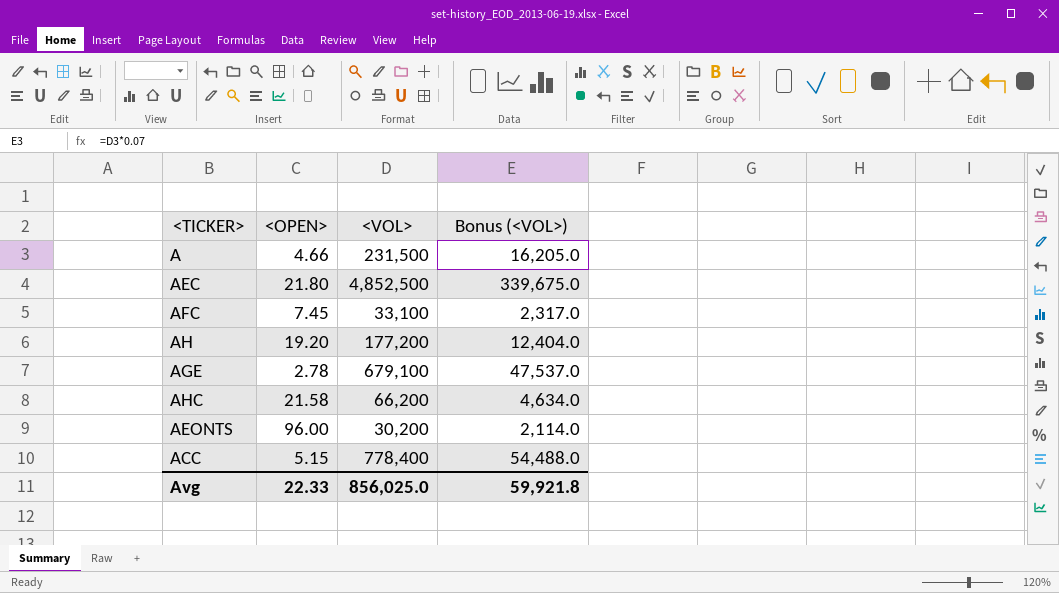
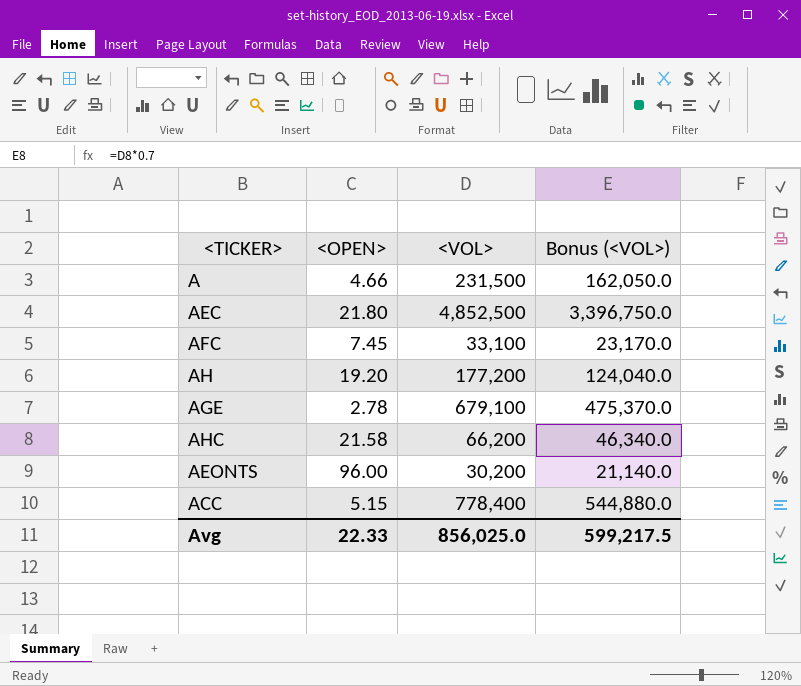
column Bonus (<VOL>) | formula: [<VOL>] * 0.07 -> [<VOL>] * 0.7
Avg | Bonus (<VOL>): 59,921.8 -> 599,217.5

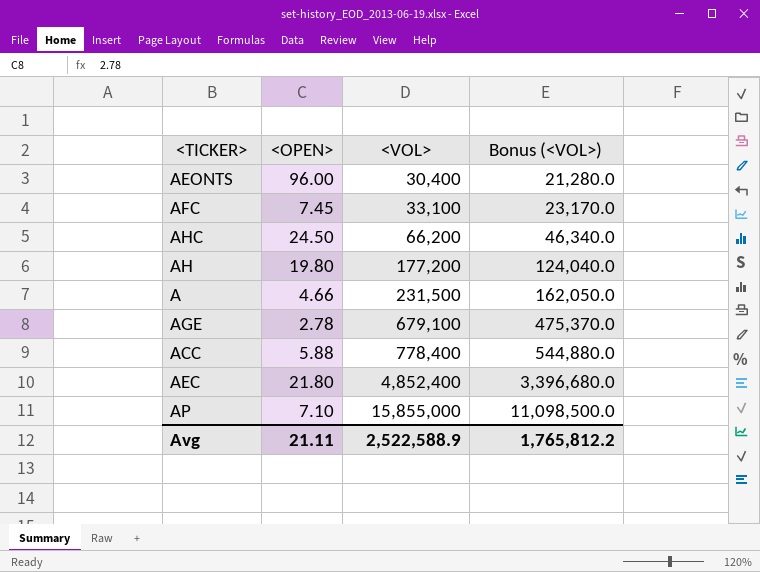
row order: none -> <VOL> ascending
AEONTS | <VOL>: 30,200 -> 30,400
AEONTS | Bonus (<VOL>): 21,140.0 -> 21,280.0
AHC | <OPEN>: 21.58 -> 24.50
AH | <OPEN>: 19.20 -> 19.80
ACC | <OPEN>: 5.15 -> 5.88
AEC | <VOL>: 4,852,500 -> 4,852,400
AEC | Bonus (<VOL>): 3,396,750.0 -> 3,396,680.0
row AP: none -> 7.10 | 15,855,000 | 11,098,500.0
Avg | <OPEN>: 22.33 -> 21.11
Avg | <VOL>: 856,025.0 -> 2,522,588.9
Avg | Bonus (<VOL>): 599,217.5 -> 1,765,812.2

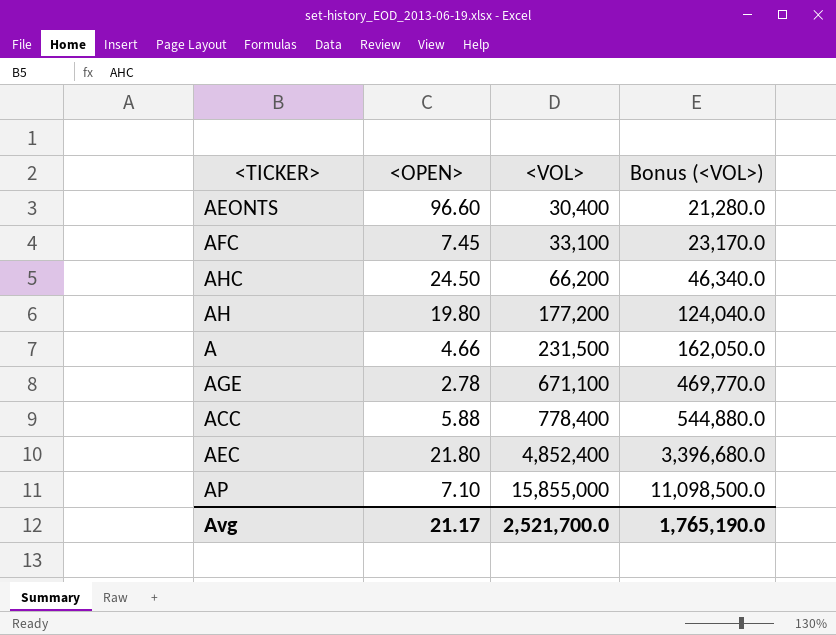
AEONTS | <OPEN>: 96.00 -> 96.60
AGE | <VOL>: 679,100 -> 671,100
AGE | Bonus (<VOL>): 475,370.0 -> 469,770.0
Avg | <OPEN>: 21.11 -> 21.17
Avg | <VOL>: 2,522,588.9 -> 2,521,700.0
Avg | Bonus (<VOL>): 1,765,812.2 -> 1,765,190.0

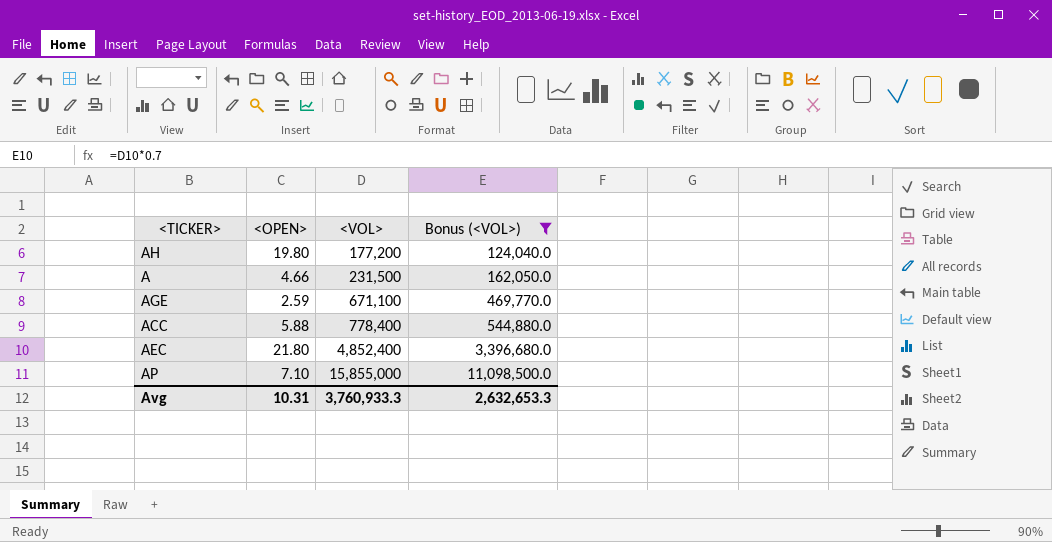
filter: none -> Bonus (<VOL>) >= 124,040.0
AGE | <OPEN>: 2.78 -> 2.59
Avg | <OPEN>: 21.17 -> 10.31
Avg | <VOL>: 2,521,700.0 -> 3,760,933.3
Avg | Bonus (<VOL>): 1,765,190.0 -> 2,632,653.3

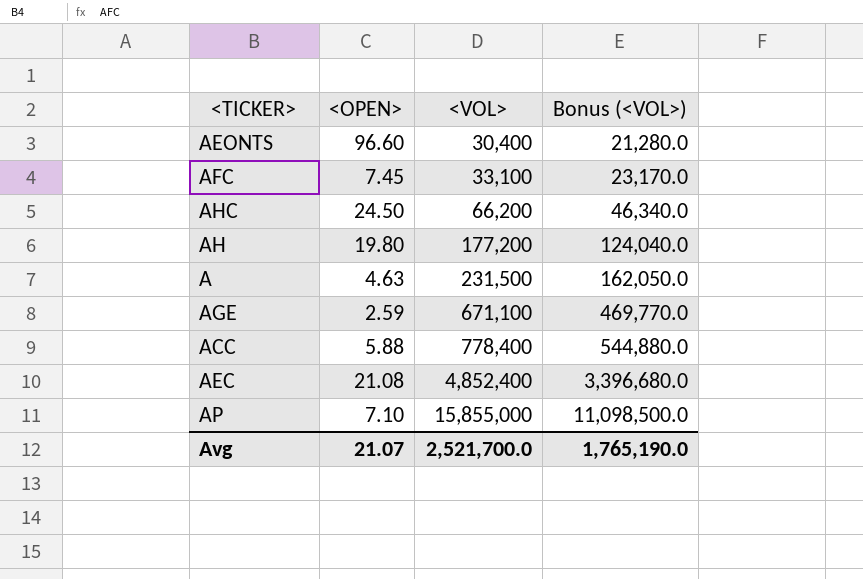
filter: Bonus (<VOL>) >= 124,040.0 -> none
A | <OPEN>: 4.66 -> 4.63
AEC | <OPEN>: 21.80 -> 21.08
Avg | <OPEN>: 10.31 -> 21.07
Avg | <VOL>: 3,760,933.3 -> 2,521,700.0
Avg | Bonus (<VOL>): 2,632,653.3 -> 1,765,190.0

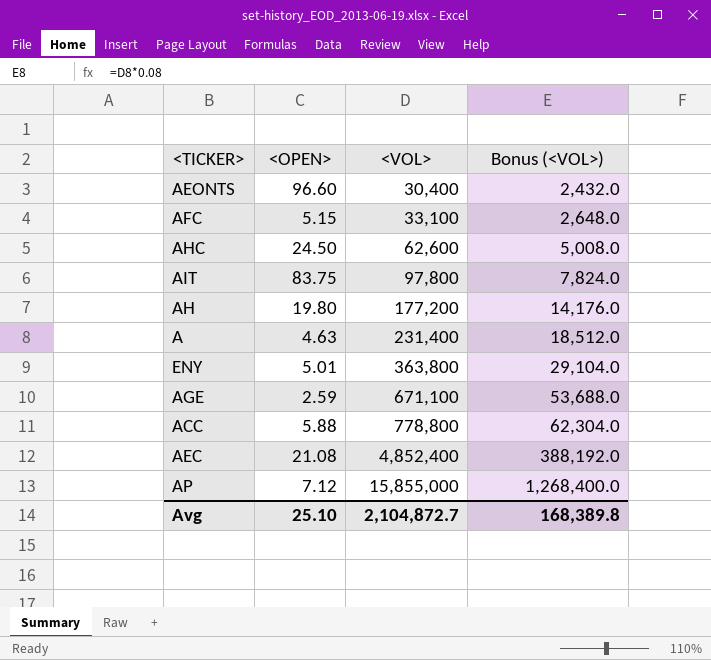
column Bonus (<VOL>) | formula: [<VOL>] * 0.7 -> [<VOL>] * 0.08
AFC | <OPEN>: 7.45 -> 5.15
AHC | <VOL>: 66,200 -> 62,600
row AIT: none -> 83.75 | 97,800 | 7,824.0
A | <VOL>: 231,500 -> 231,400
row ENY: none -> 5.01 | 363,800 | 29,104.0
ACC | <VOL>: 778,400 -> 778,800
AP | <OPEN>: 7.10 -> 7.12
Avg | <OPEN>: 21.07 -> 25.10
Avg | <VOL>: 2,521,700.0 -> 2,104,872.7
Avg | Bonus (<VOL>): 1,765,190.0 -> 168,389.8

